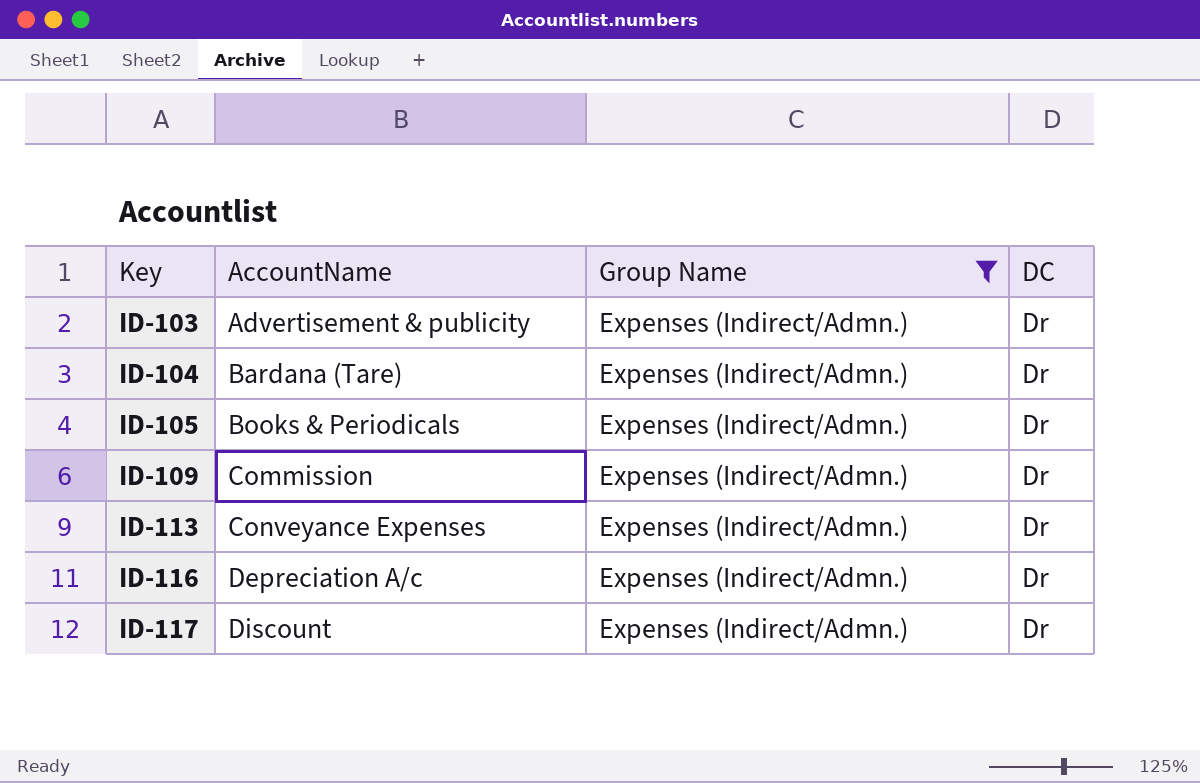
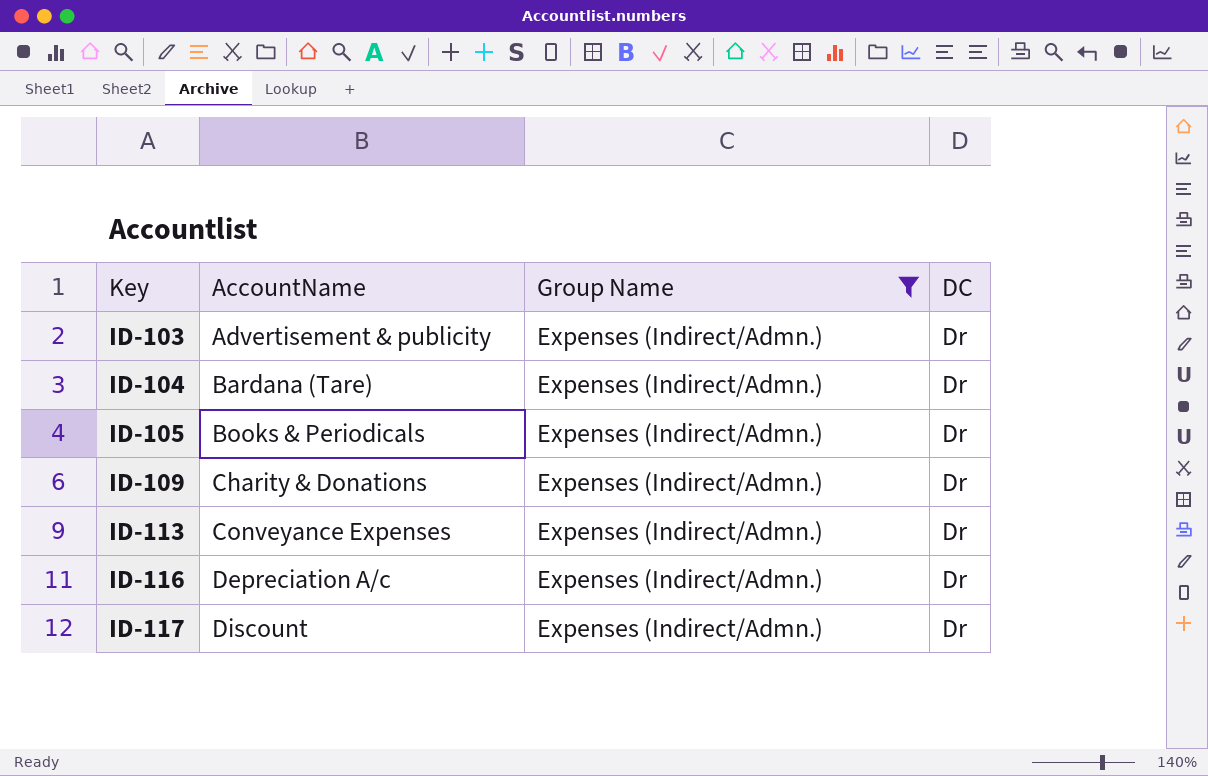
ID-109 | AccountName: Commission -> Charity & Donations

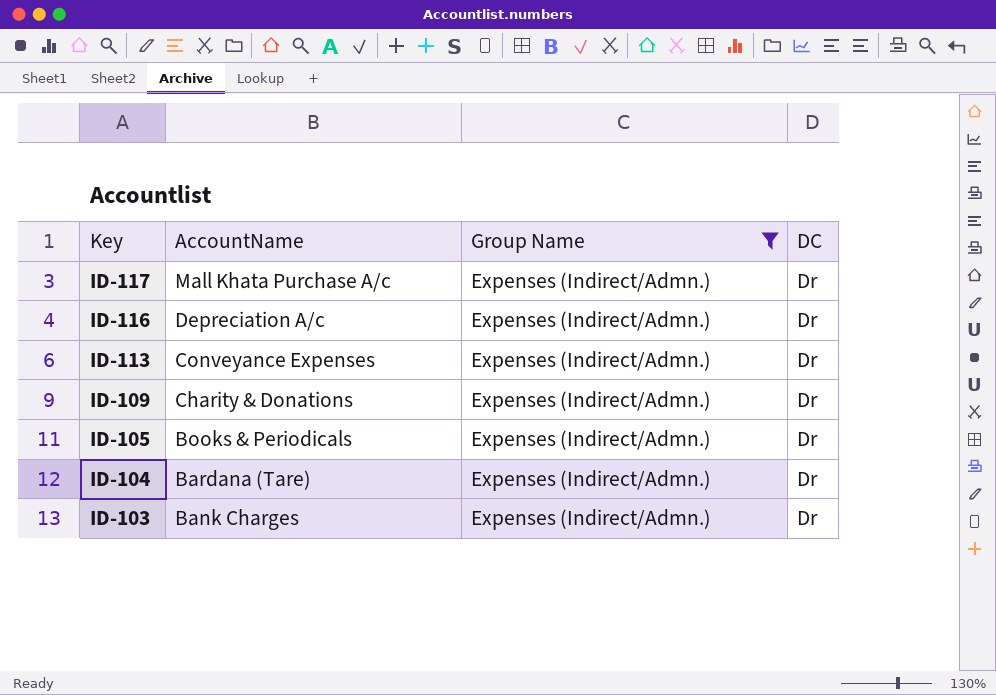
row order: Key ascending -> Key descending
ID-117 | AccountName: Discount -> Mall Khata Purchase A/c
ID-103 | AccountName: Advertisement & publicity -> Bank Charges

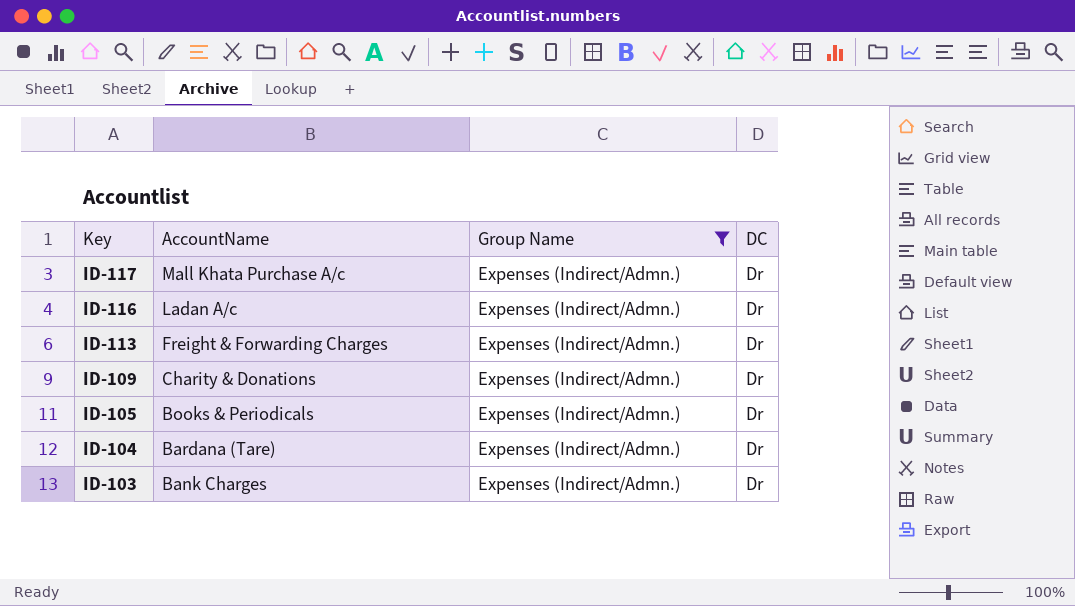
ID-116 | AccountName: Depreciation A/c -> Ladan A/c
ID-113 | AccountName: Conveyance Expenses -> Freight & Forwarding Charges

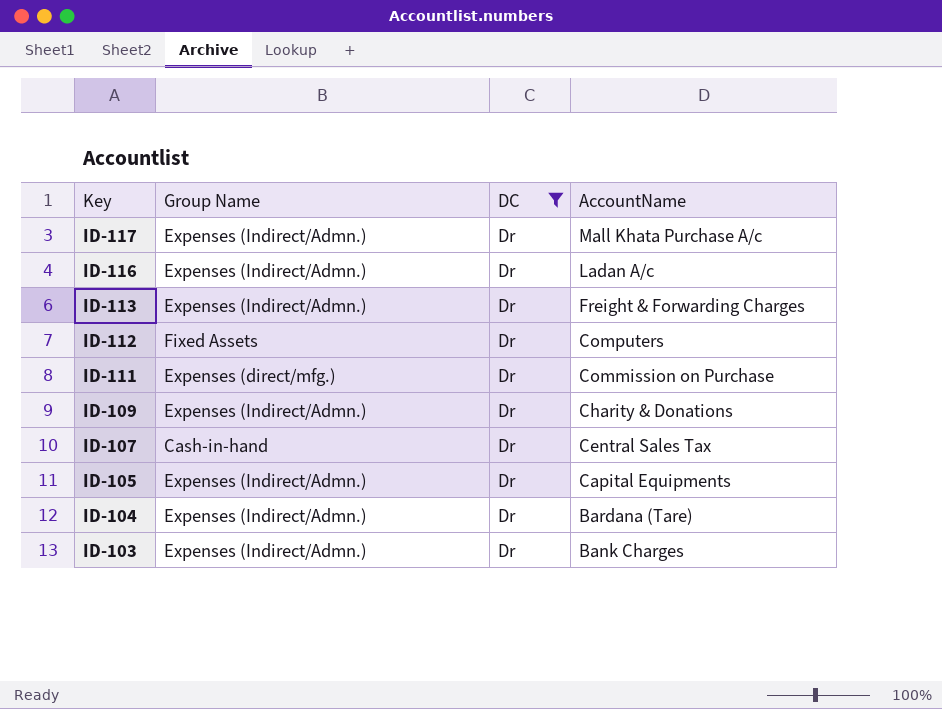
filter: Group Name = Expenses (Indirect/Admn.) -> DC = Dr
column AccountName | position: 2 -> 4
ID-105 | AccountName: Books & Periodicals -> Capital Equipments

